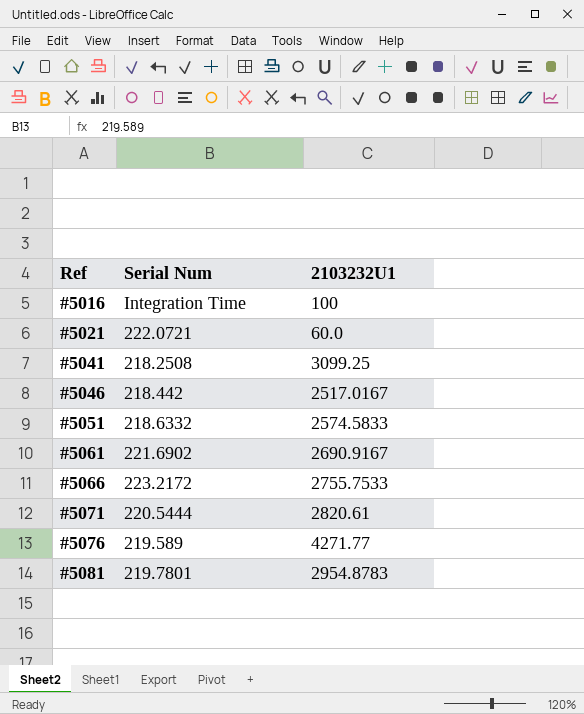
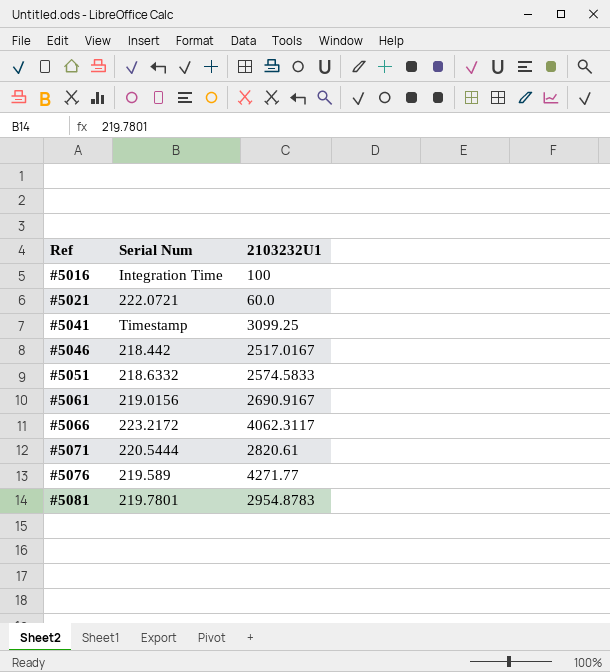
#5041 | Serial Num: 218.2508 -> Timestamp
#5061 | Serial Num: 221.6902 -> 219.0156
#5066 | 2103232U1: 2755.7533 -> 4062.3117

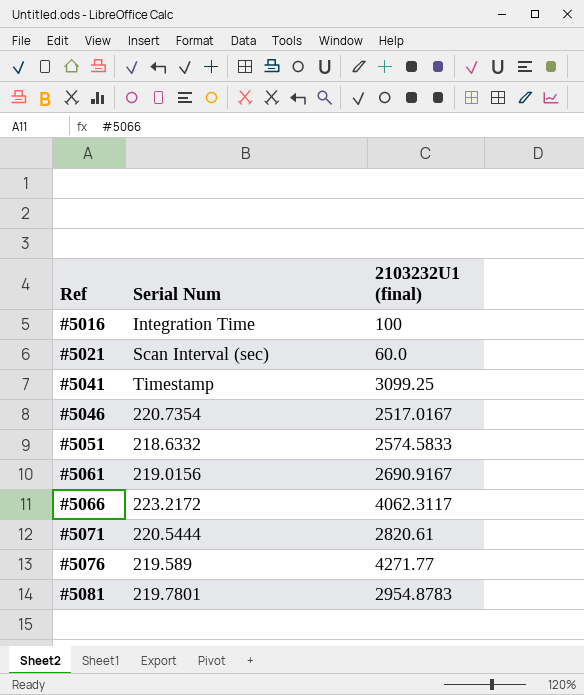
column name: 2103232U1 -> 2103232U1 (final)
#5021 | Serial Num: 222.0721 -> Scan Interval (sec)
#5046 | Serial Num: 218.442 -> 220.7354

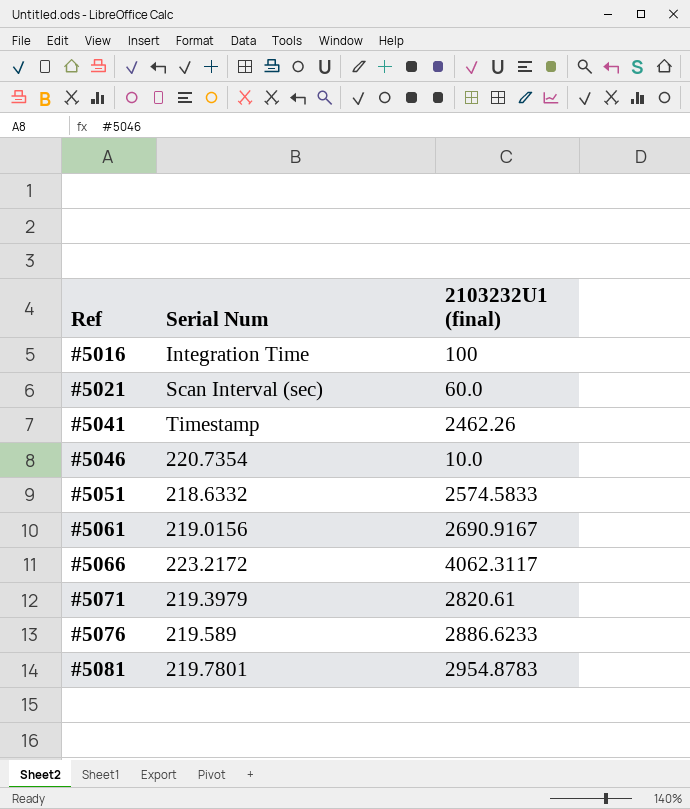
#5041 | 2103232U1 (final): 3099.25 -> 2462.26
#5046 | 2103232U1 (final): 2517.0167 -> 10.0
#5071 | Serial Num: 220.5444 -> 219.3979
#5076 | 2103232U1 (final): 4271.77 -> 2886.6233

